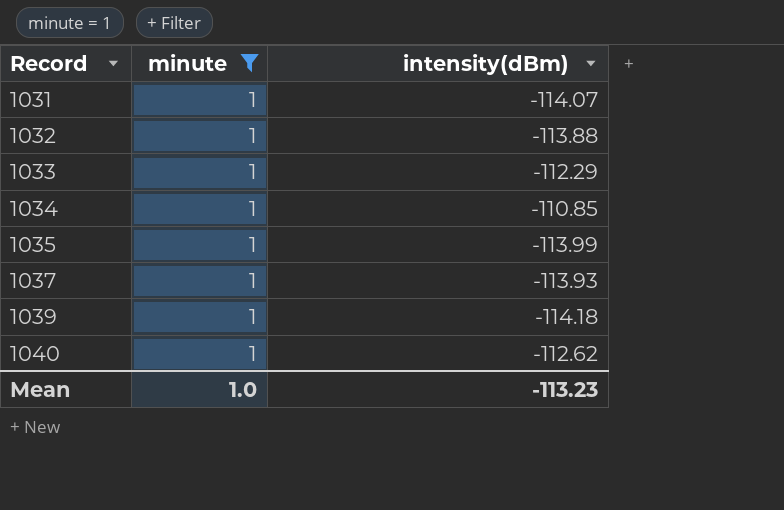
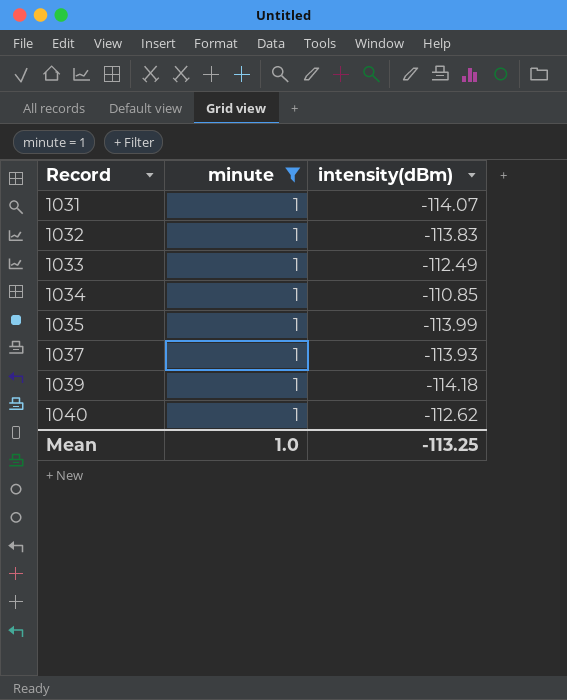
1032 | intensity(dBm): -113.88 -> -113.83
1033 | intensity(dBm): -112.29 -> -112.49
Mean | intensity(dBm): -113.23 -> -113.25

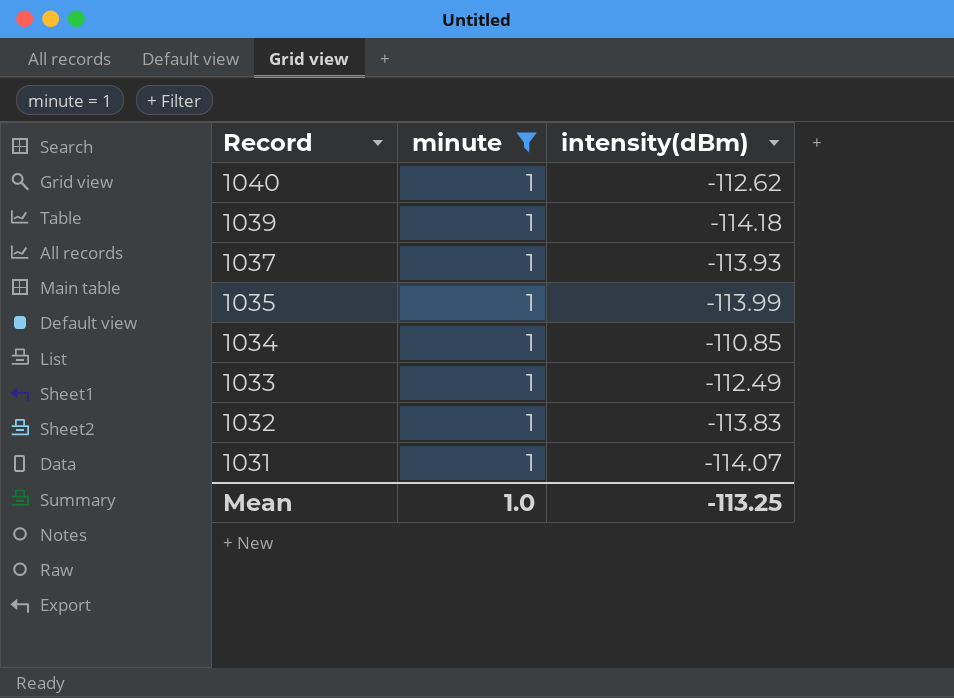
row order: Record ascending -> Record descending

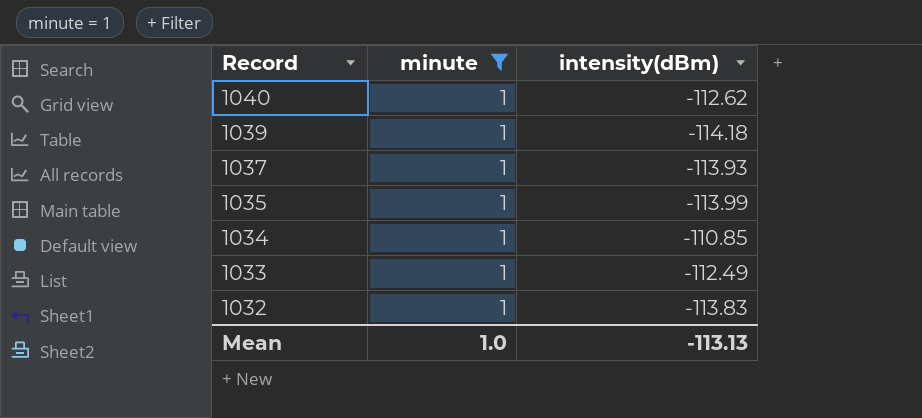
row 1031: 1 | -114.07 -> none
Mean | intensity(dBm): -113.25 -> -113.13

